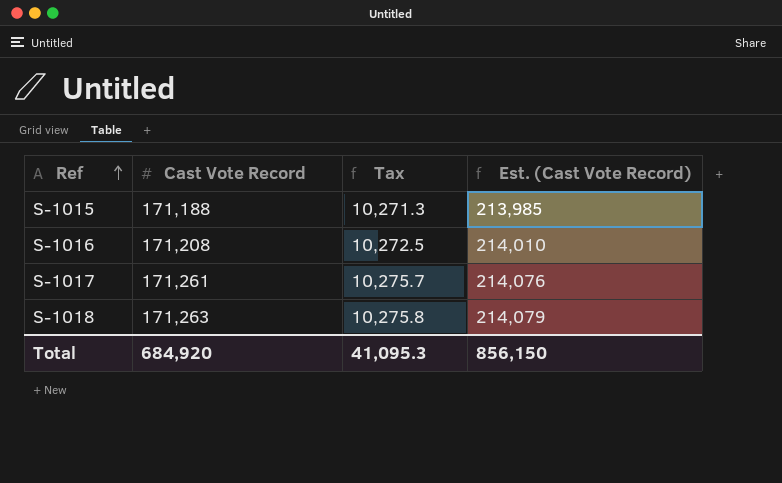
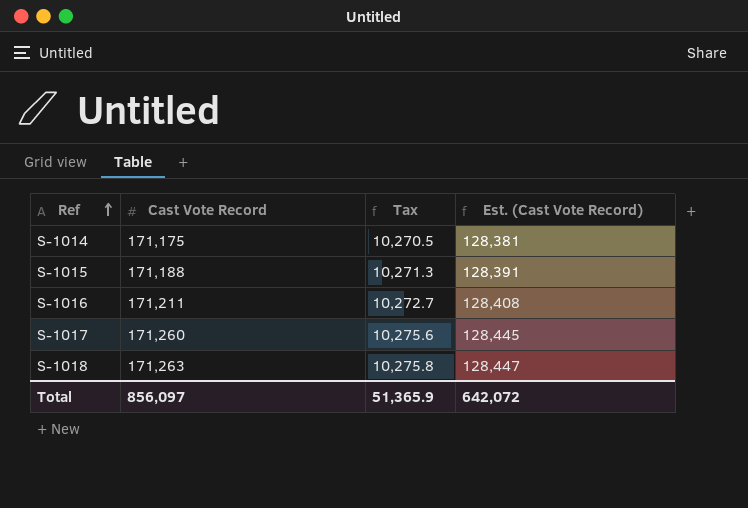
column Est. (Cast Vote Record) | formula: [Cast Vote Record] * 1.25 -> [Cast Vote Record] * 0.75
row S-1014: none -> 171,175 | 10,270.5 | 128,381
S-1016 | Cast Vote Record: 171,208 -> 171,211
S-1016 | Tax: 10,272.5 -> 10,272.7
S-1017 | Cast Vote Record: 171,261 -> 171,260
S-1017 | Tax: 10,275.7 -> 10,275.6
Total | Cast Vote Record: 684,920 -> 856,097
Total | Tax: 41,095.3 -> 51,365.9
Total | Est. (Cast Vote Record): 856,150 -> 642,072

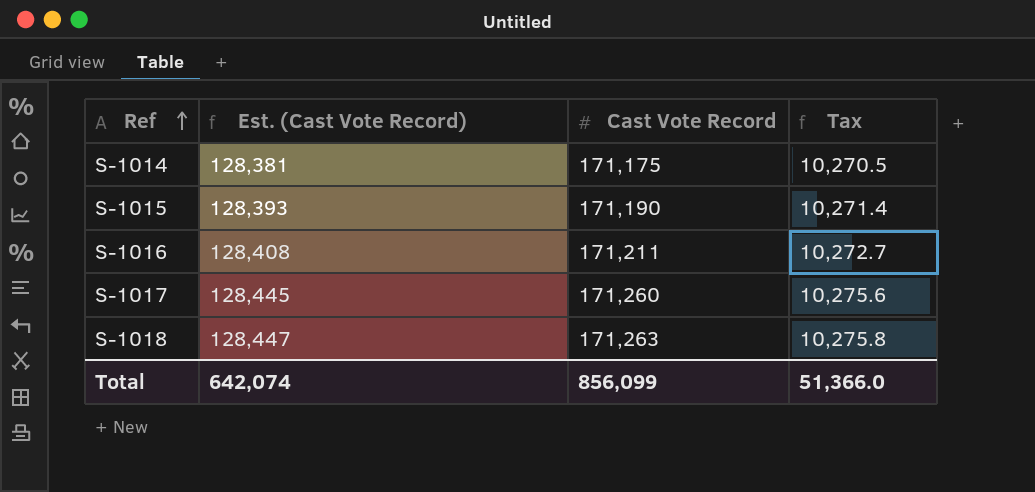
column Est. (Cast Vote Record) | position: 4 -> 2
S-1015 | Est. (Cast Vote Record): 128,391 -> 128,393
S-1015 | Cast Vote Record: 171,188 -> 171,190
S-1015 | Tax: 10,271.3 -> 10,271.4
Total | Est. (Cast Vote Record): 642,072 -> 642,074
Total | Cast Vote Record: 856,097 -> 856,099
Total | Tax: 51,365.9 -> 51,366.0

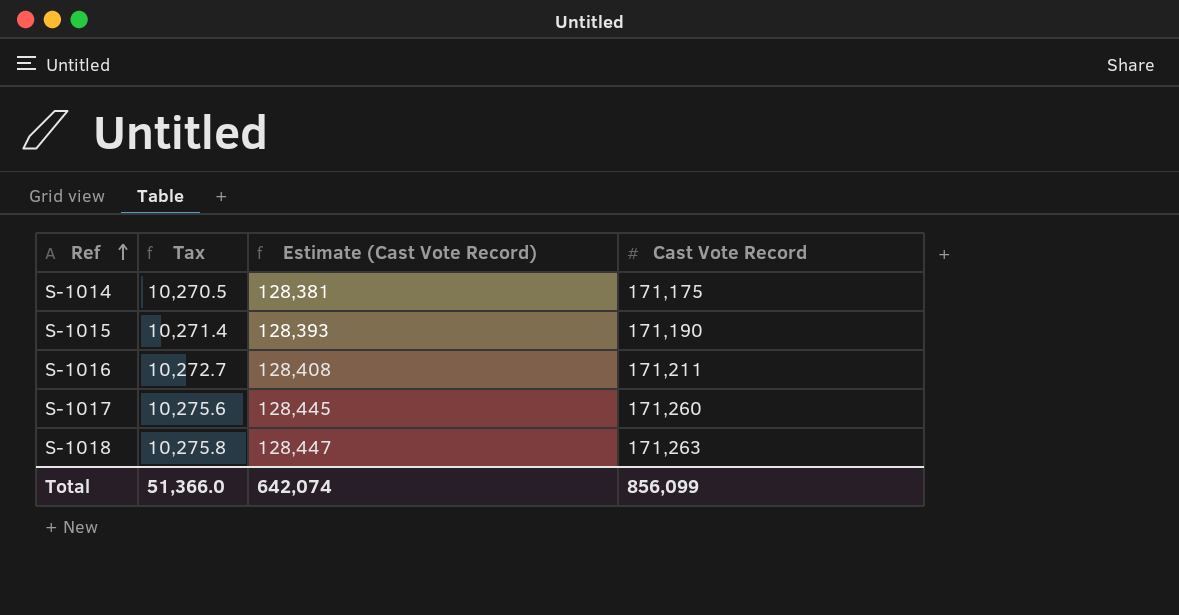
column Tax | position: 4 -> 2
column name: Est. (Cast Vote Record) -> Estimate (Cast Vote Record)

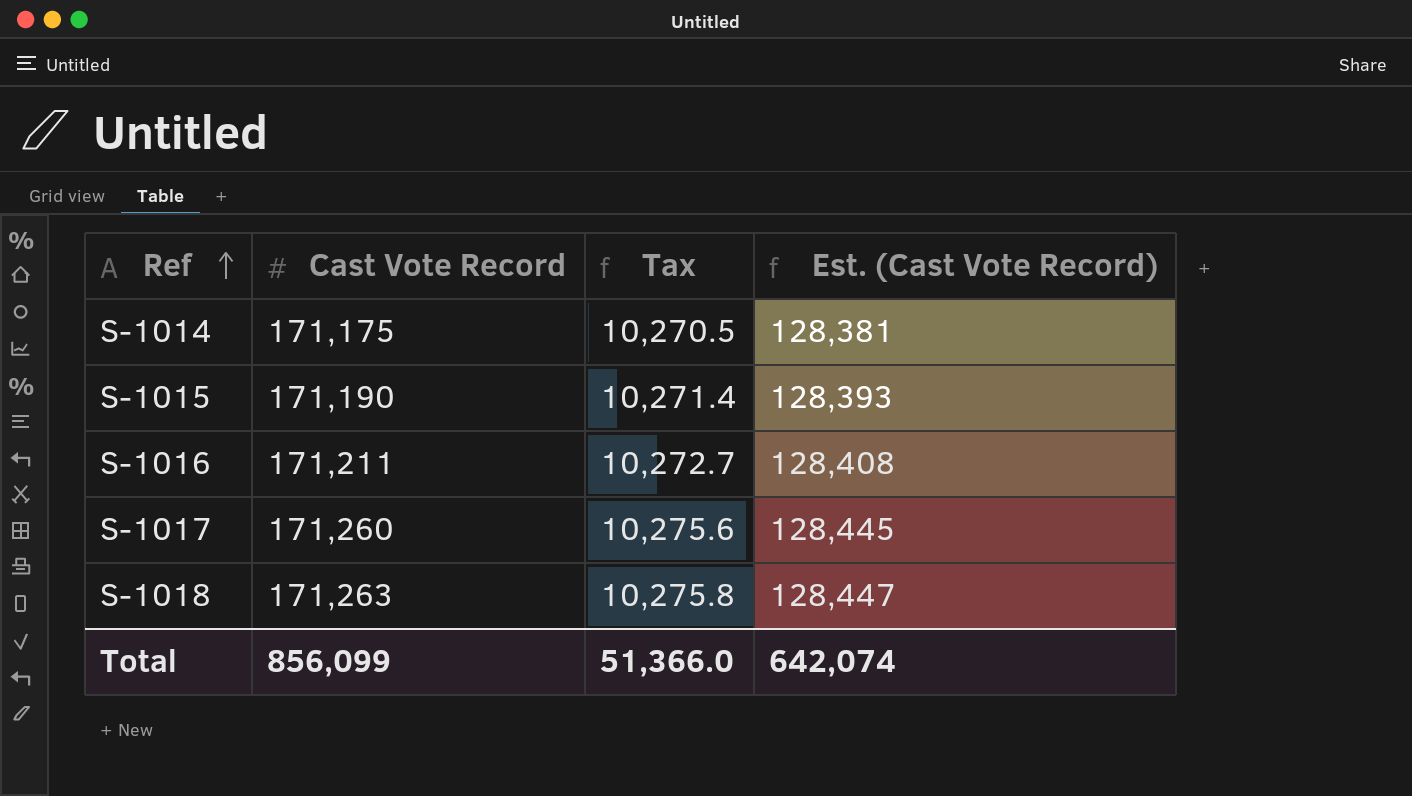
column Cast Vote Record | position: 4 -> 2
column name: Estimate (Cast Vote Record) -> Est. (Cast Vote Record)

